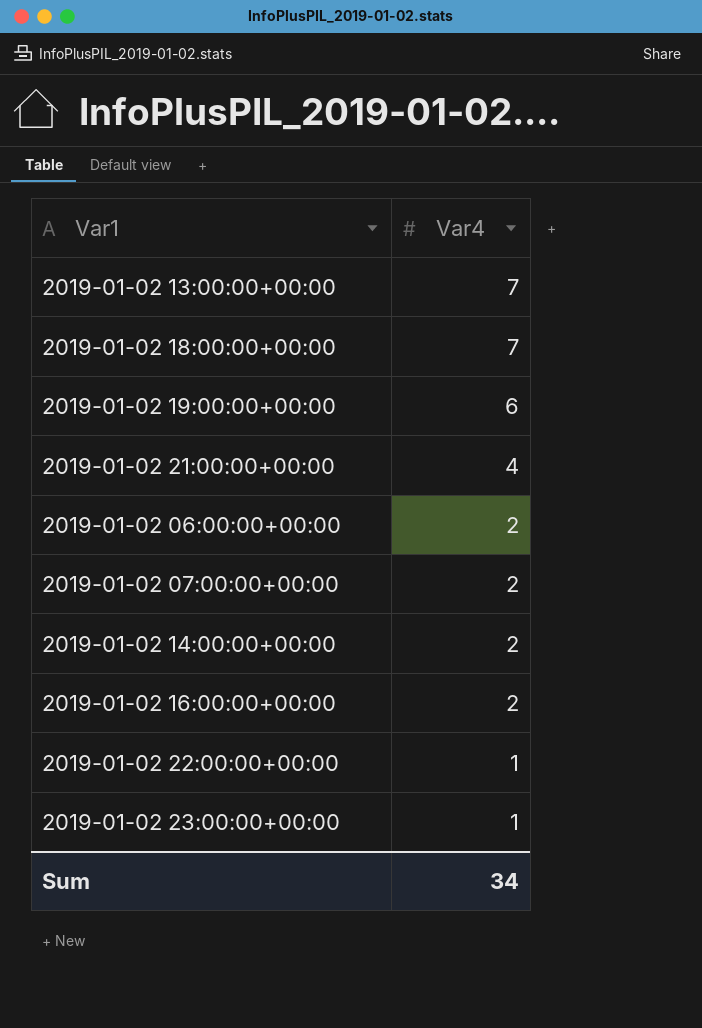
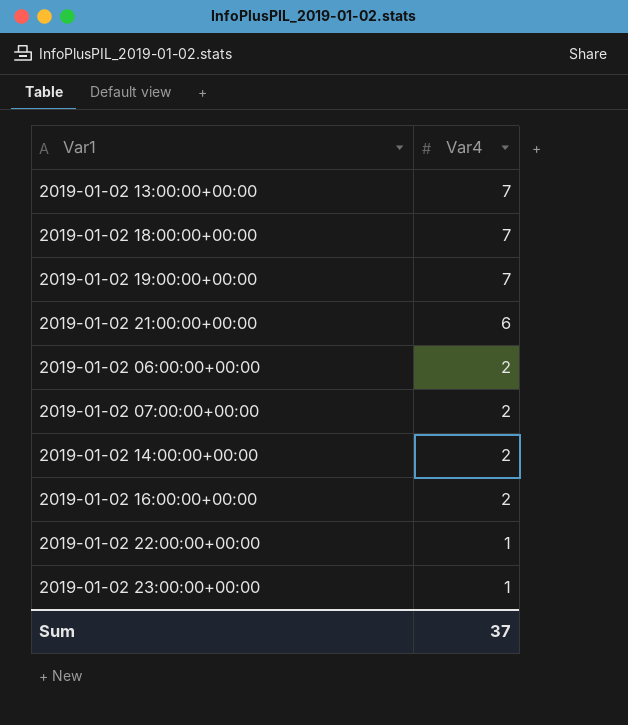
2019-01-02 19:00:00+00:00 | Var4: 6 -> 7
2019-01-02 21:00:00+00:00 | Var4: 4 -> 6
Sum | Var4: 34 -> 37

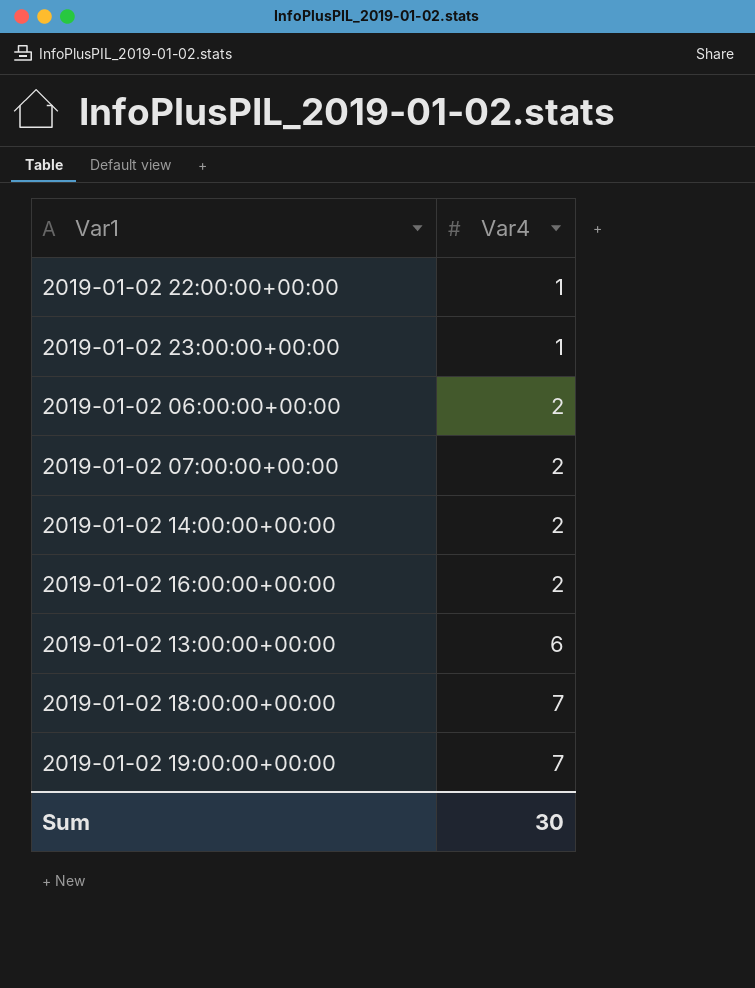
row order: Var4 descending -> Var4 ascending
row 2019-01-02 21:00:00+00:00: 6 -> none
2019-01-02 13:00:00+00:00 | Var4: 7 -> 6
Sum | Var4: 37 -> 30

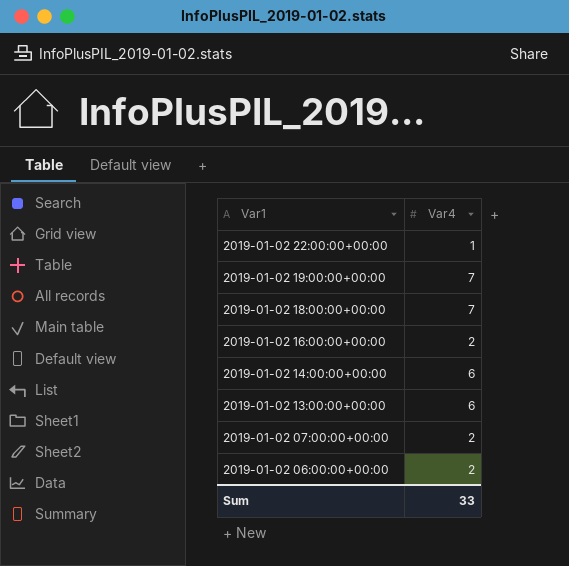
row order: Var4 ascending -> Var1 descending
row 2019-01-02 23:00:00+00:00: 1 -> none
2019-01-02 14:00:00+00:00 | Var4: 2 -> 6
Sum | Var4: 30 -> 33

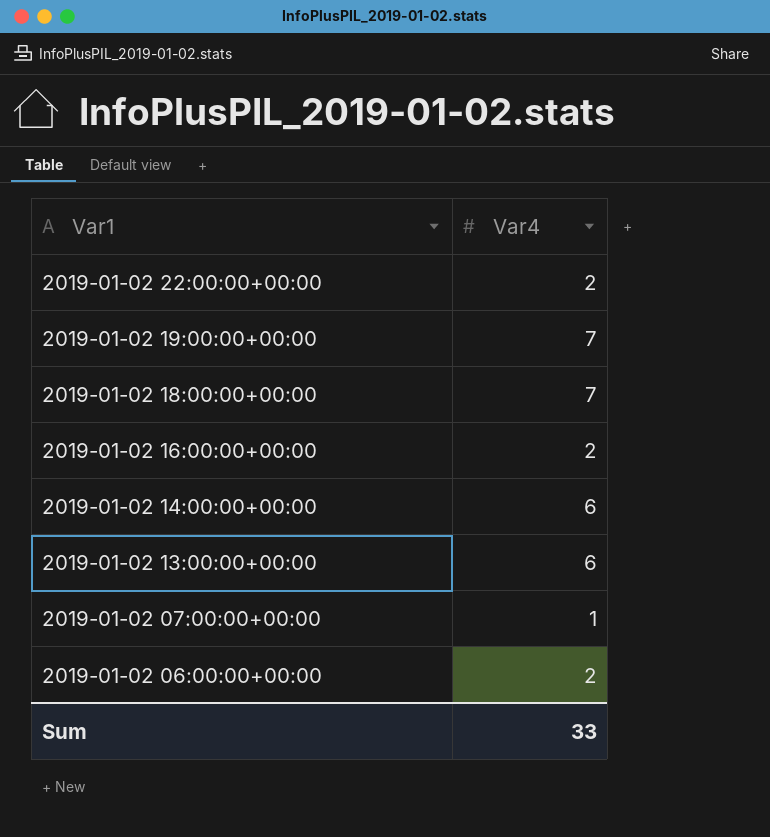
2019-01-02 22:00:00+00:00 | Var4: 1 -> 2
2019-01-02 07:00:00+00:00 | Var4: 2 -> 1

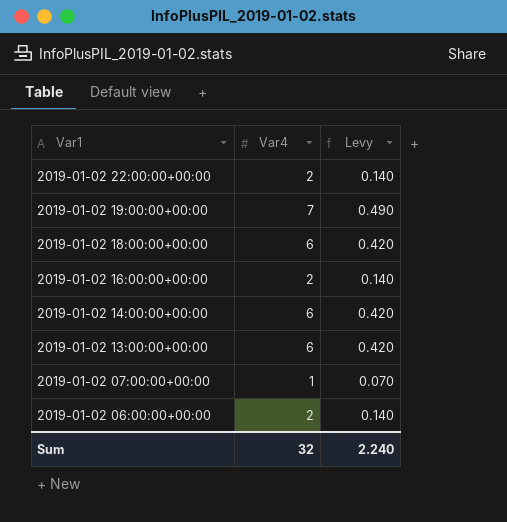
column Levy | formula: none -> [Var4] * 0.07
2019-01-02 18:00:00+00:00 | Var4: 7 -> 6
Sum | Var4: 33 -> 32

